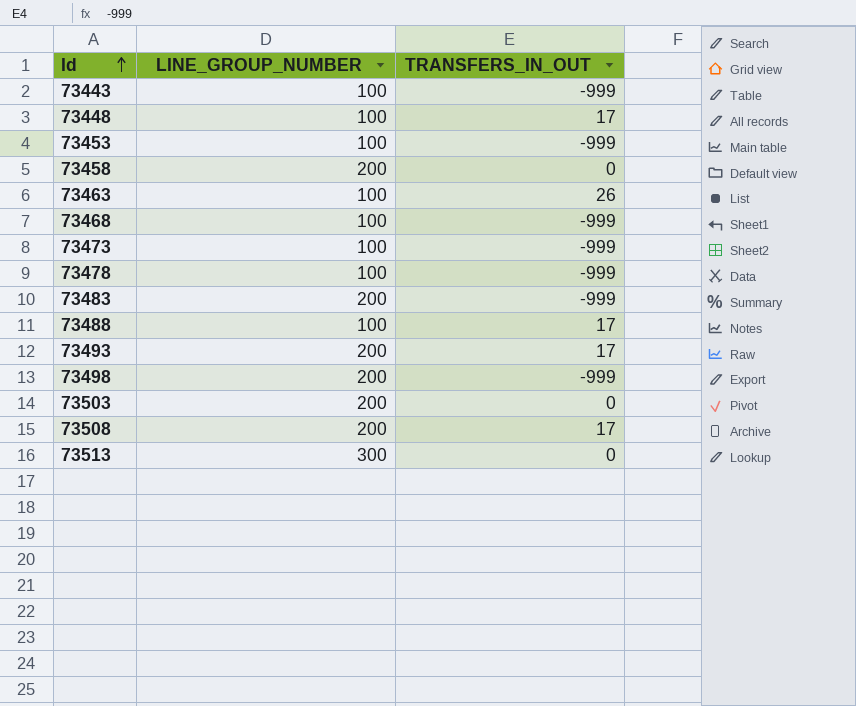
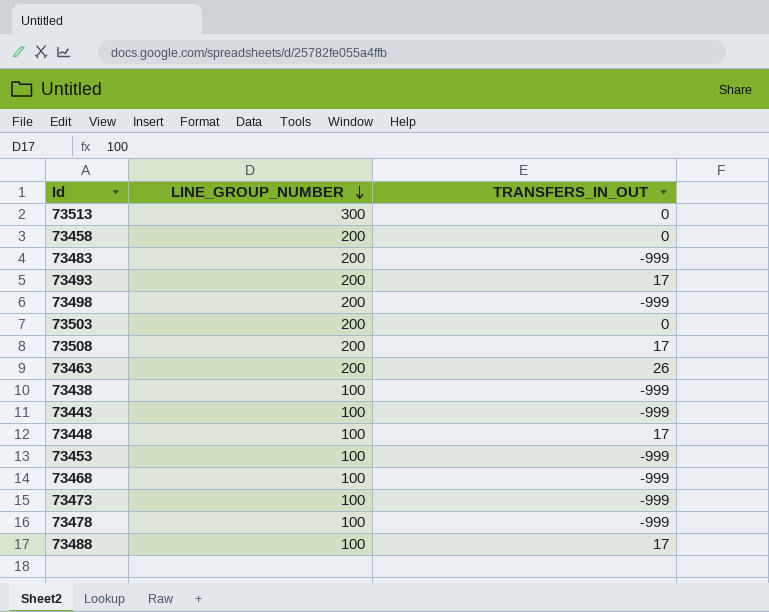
row order: Id ascending -> LINE_GROUP_NUMBER descending
73463 | LINE_GROUP_NUMBER: 100 -> 200
row 73438: none -> 100 | -999

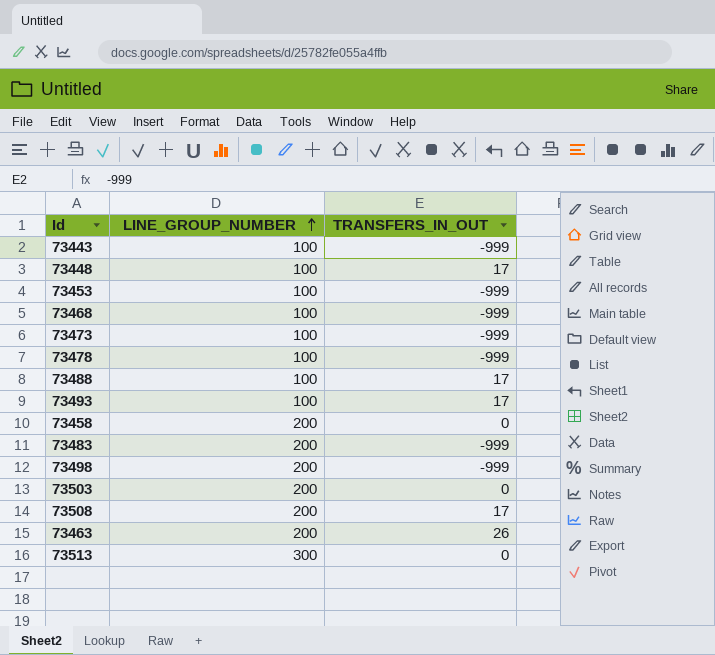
row order: LINE_GROUP_NUMBER descending -> LINE_GROUP_NUMBER ascending
row 73438: 100 | -999 -> none
73493 | LINE_GROUP_NUMBER: 200 -> 100

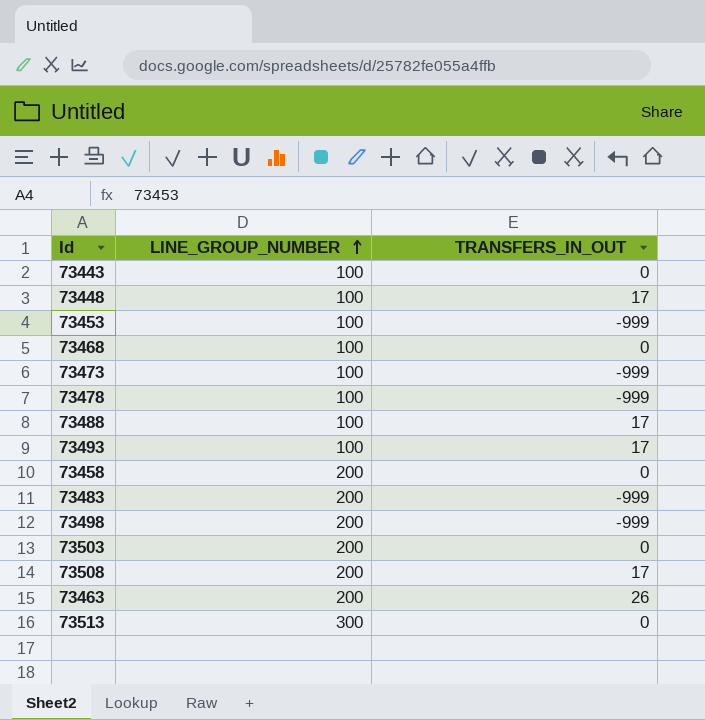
73443 | TRANSFERS_IN_OUT: -999 -> 0
73468 | TRANSFERS_IN_OUT: -999 -> 0

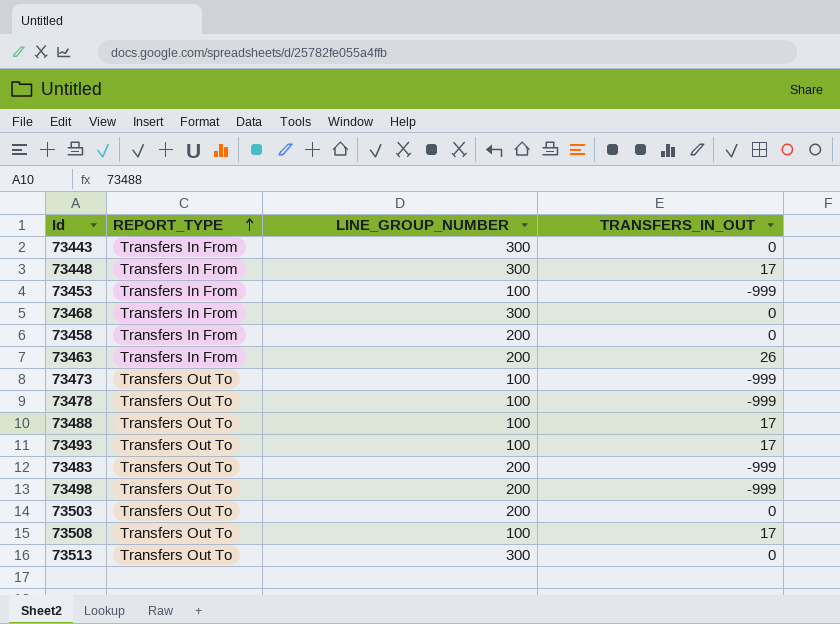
row order: LINE_GROUP_NUMBER ascending -> REPORT_TYPE ascending
column REPORT_TYPE | position: none -> 2
73443 | LINE_GROUP_NUMBER: 100 -> 300
73448 | LINE_GROUP_NUMBER: 100 -> 300
73468 | LINE_GROUP_NUMBER: 100 -> 300
73508 | LINE_GROUP_NUMBER: 200 -> 100

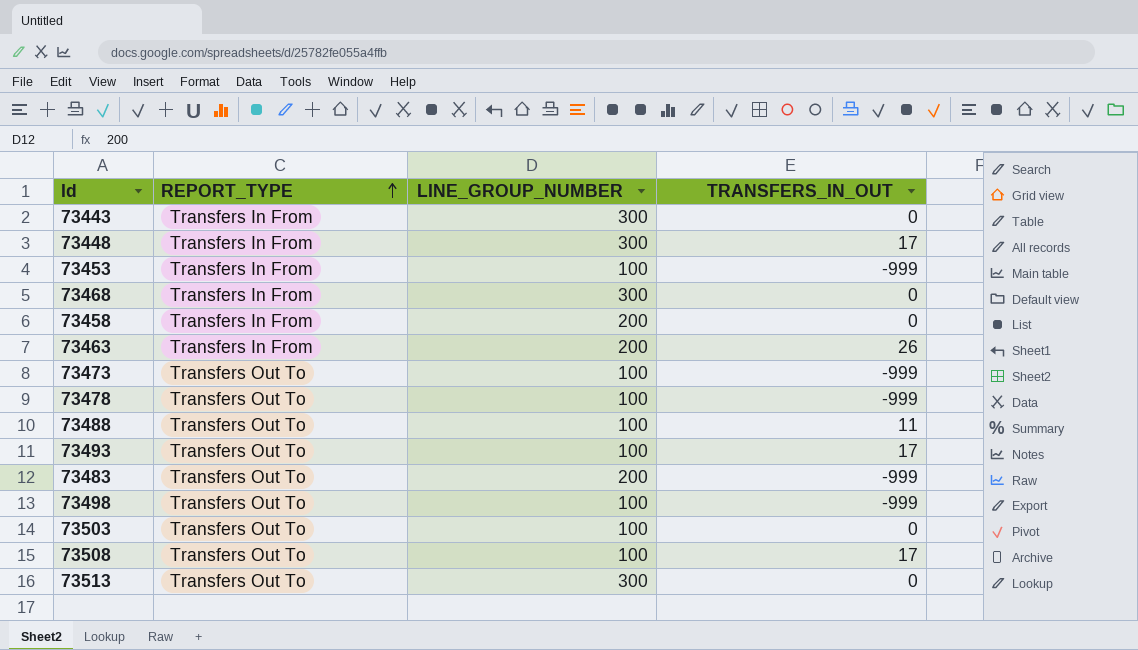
73488 | TRANSFERS_IN_OUT: 17 -> 11
73498 | LINE_GROUP_NUMBER: 200 -> 100
73503 | LINE_GROUP_NUMBER: 200 -> 100

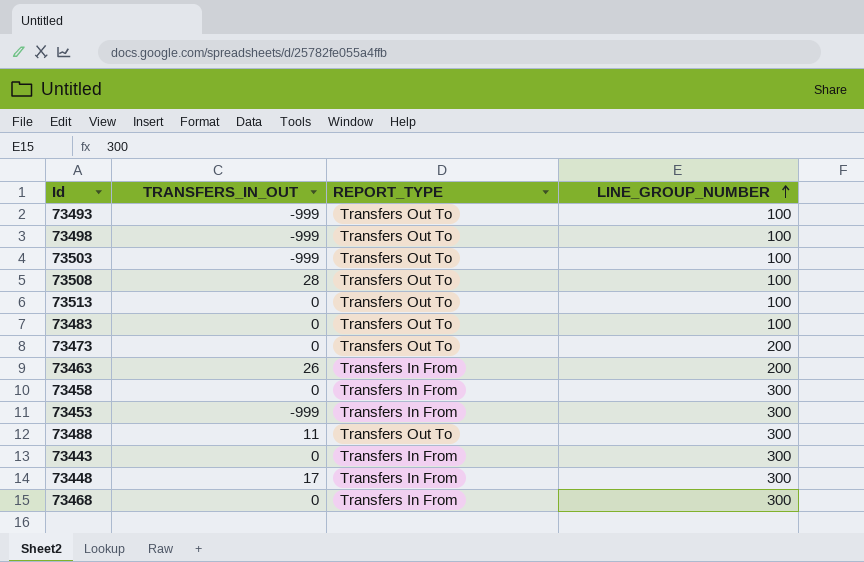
row order: REPORT_TYPE ascending -> LINE_GROUP_NUMBER ascending
column TRANSFERS_IN_OUT | position: 4 -> 2
row 73478: Transfers Out To | 100 | -999 -> none
73493 | TRANSFERS_IN_OUT: 17 -> -999
73503 | TRANSFERS_IN_OUT: 0 -> -999
73508 | TRANSFERS_IN_OUT: 17 -> 28
73513 | LINE_GROUP_NUMBER: 300 -> 100
73483 | TRANSFERS_IN_OUT: -999 -> 0
73483 | LINE_GROUP_NUMBER: 200 -> 100
73473 | TRANSFERS_IN_OUT: -999 -> 0
73473 | LINE_GROUP_NUMBER: 100 -> 200
73458 | LINE_GROUP_NUMBER: 200 -> 300
73453 | LINE_GROUP_NUMBER: 100 -> 300
73488 | LINE_GROUP_NUMBER: 100 -> 300

